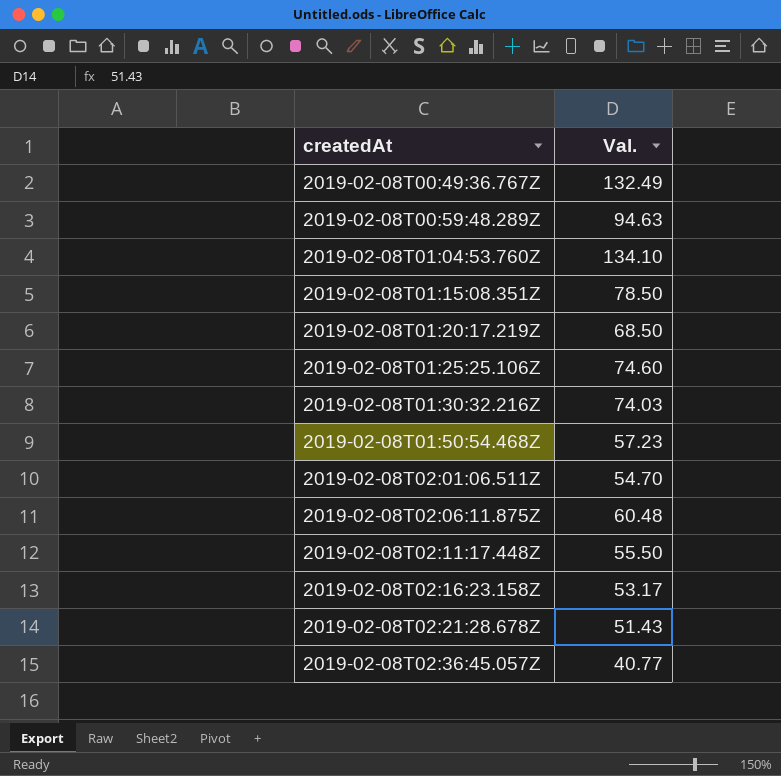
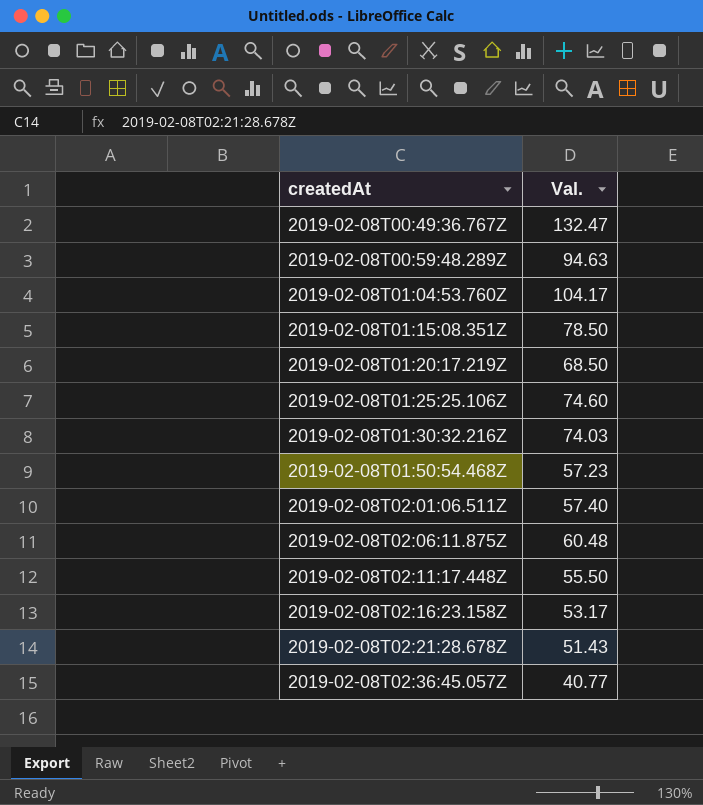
2019-02-08T00:49:36.767Z | Val.: 132.49 -> 132.47
2019-02-08T01:04:53.760Z | Val.: 134.10 -> 104.17
2019-02-08T02:01:06.511Z | Val.: 54.70 -> 57.40

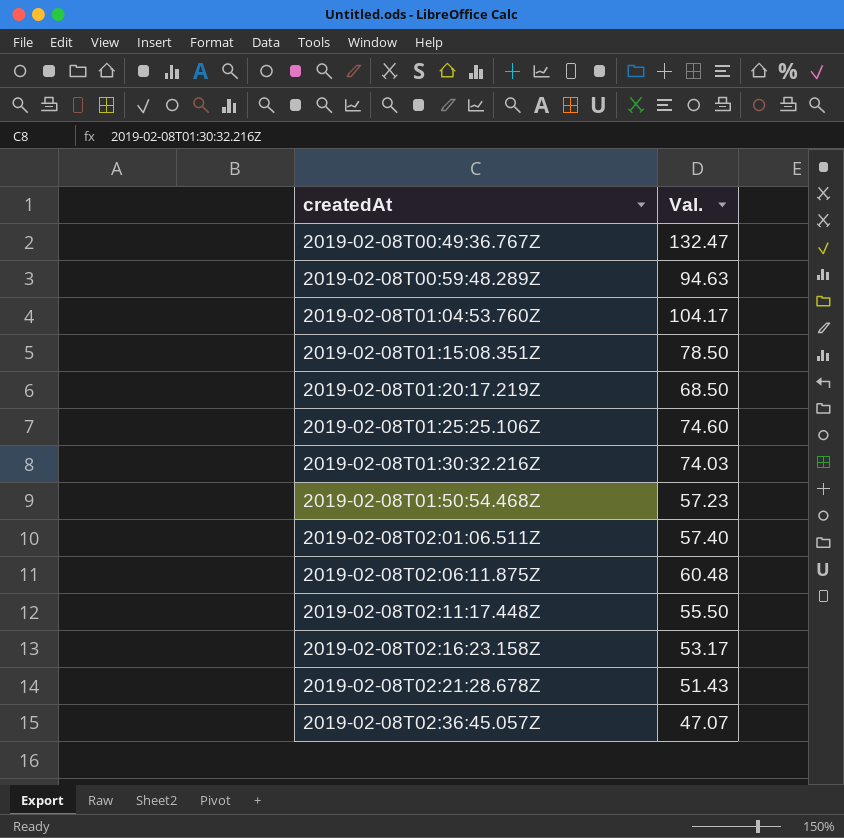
2019-02-08T02:36:45.057Z | Val.: 40.77 -> 47.07

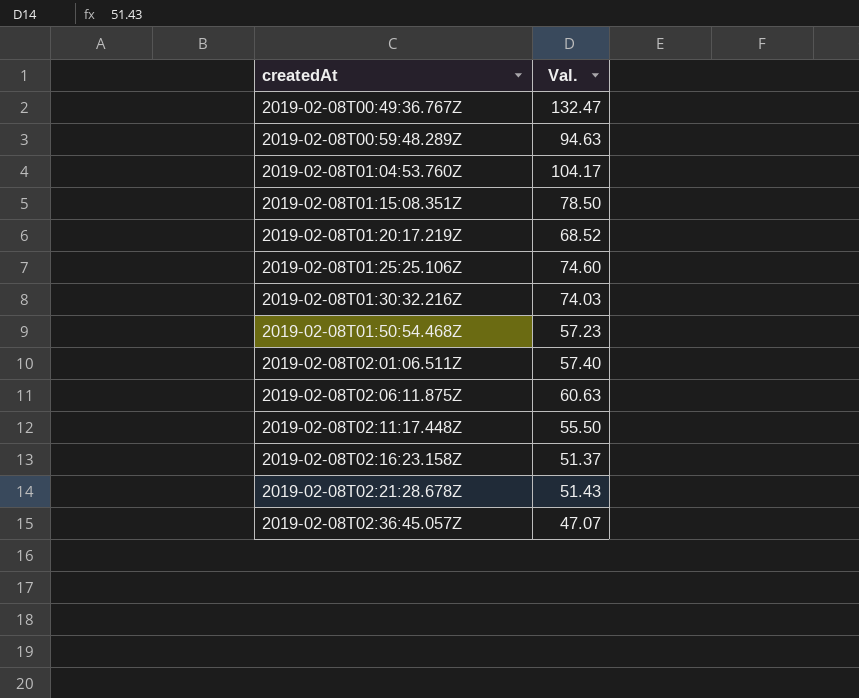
2019-02-08T01:20:17.219Z | Val.: 68.50 -> 68.52
2019-02-08T02:06:11.875Z | Val.: 60.48 -> 60.63
2019-02-08T02:16:23.158Z | Val.: 53.17 -> 51.37

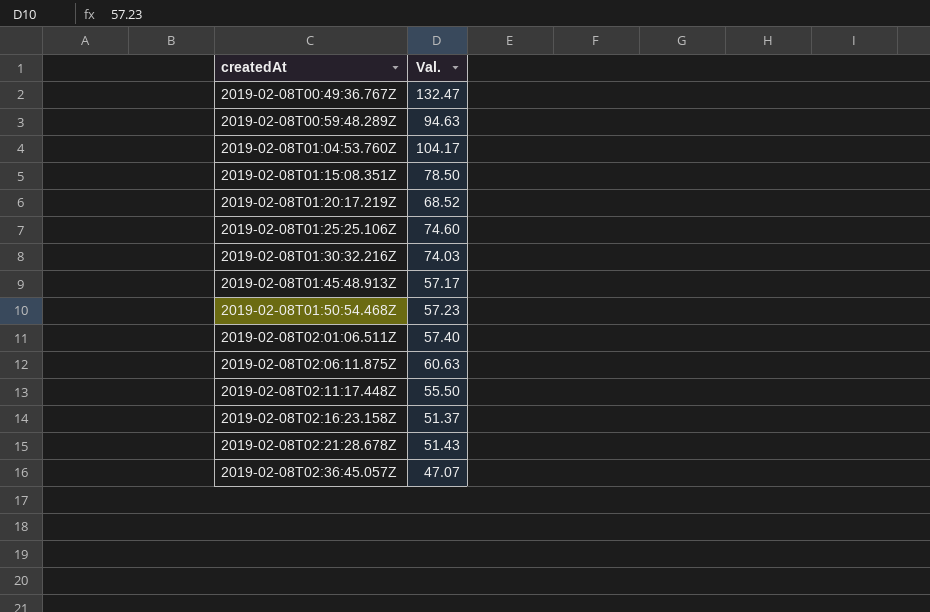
row 2019-02-08T01:45:48.913Z: none -> 57.17

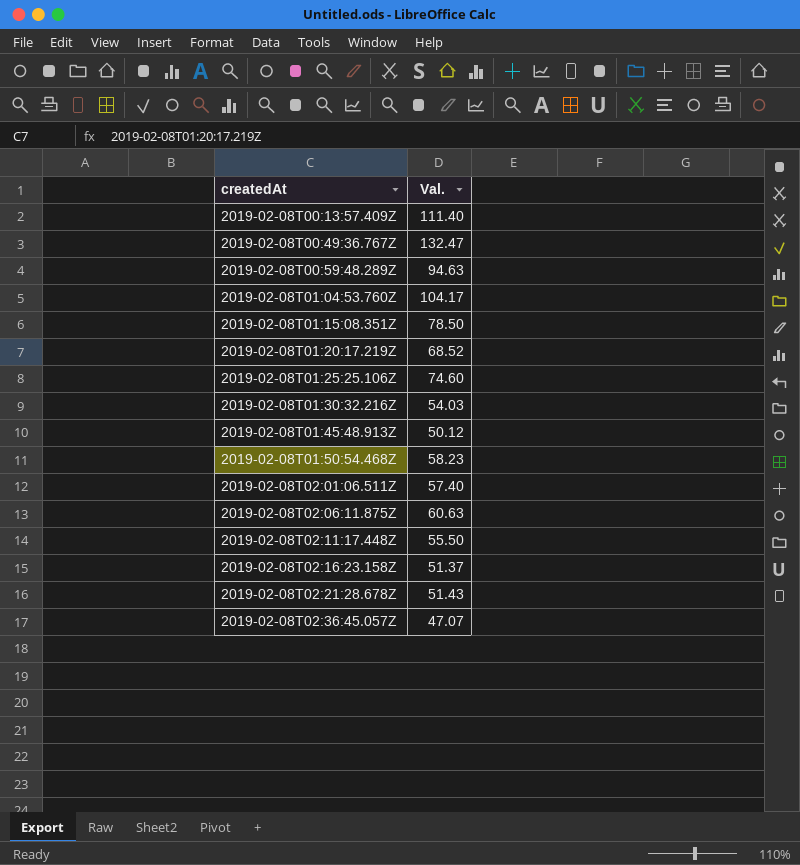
row 2019-02-08T00:13:57.409Z: none -> 111.40
2019-02-08T01:30:32.216Z | Val.: 74.03 -> 54.03
2019-02-08T01:45:48.913Z | Val.: 57.17 -> 50.12
2019-02-08T01:50:54.468Z | Val.: 57.23 -> 58.23

